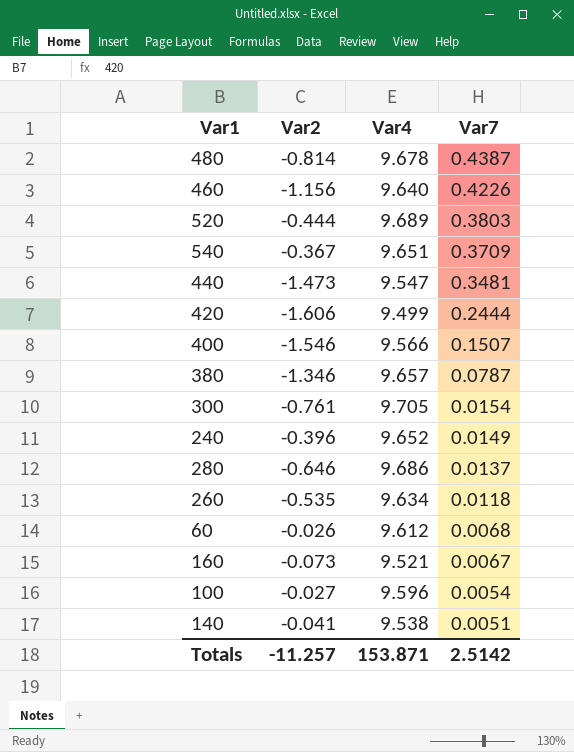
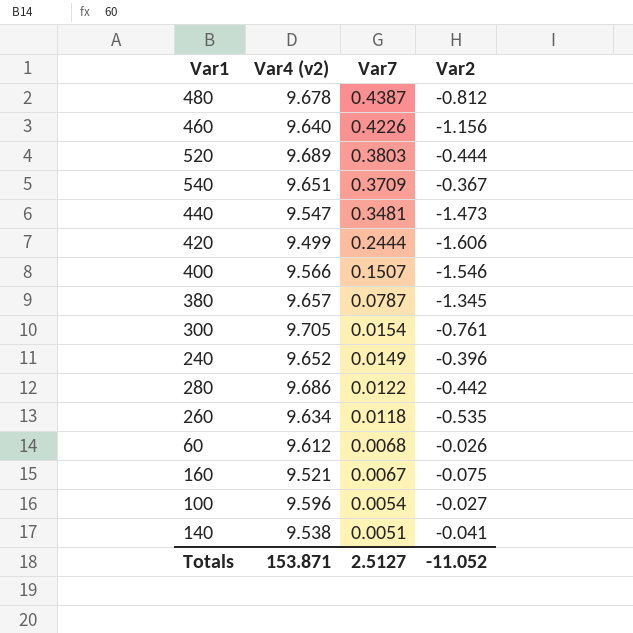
column name: Var4 -> Var4 (v2)
column Var2 | position: 2 -> 4
480 | Var2: -0.814 -> -0.812
380 | Var2: -1.346 -> -1.345
280 | Var7: 0.0137 -> 0.0122
280 | Var2: -0.646 -> -0.442
160 | Var2: -0.073 -> -0.075
Totals | Var7: 2.5142 -> 2.5127
Totals | Var2: -11.257 -> -11.052

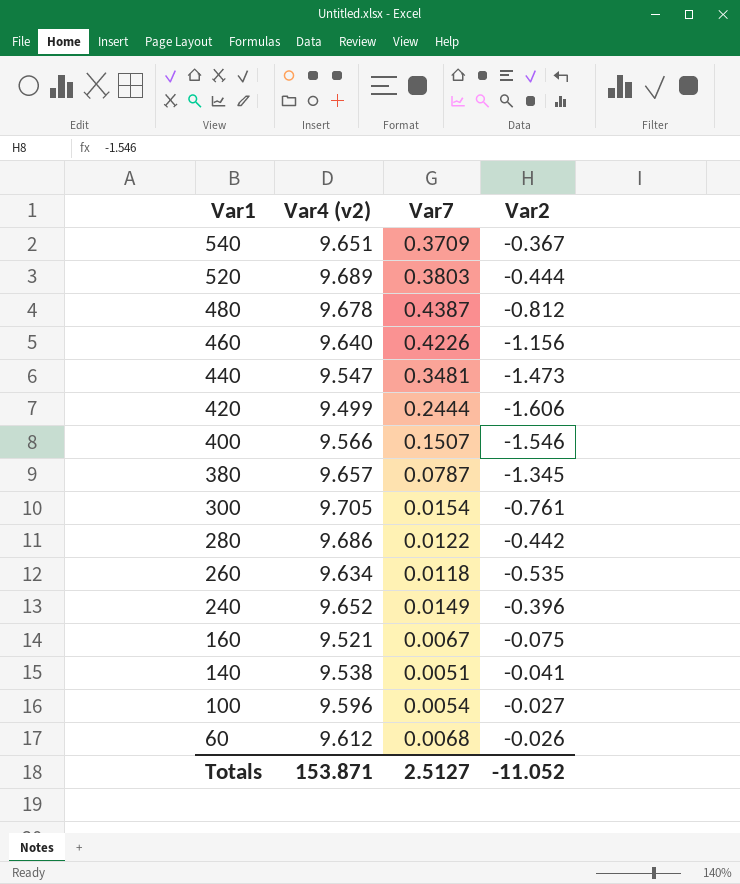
row order: Var7 descending -> Var1 descending

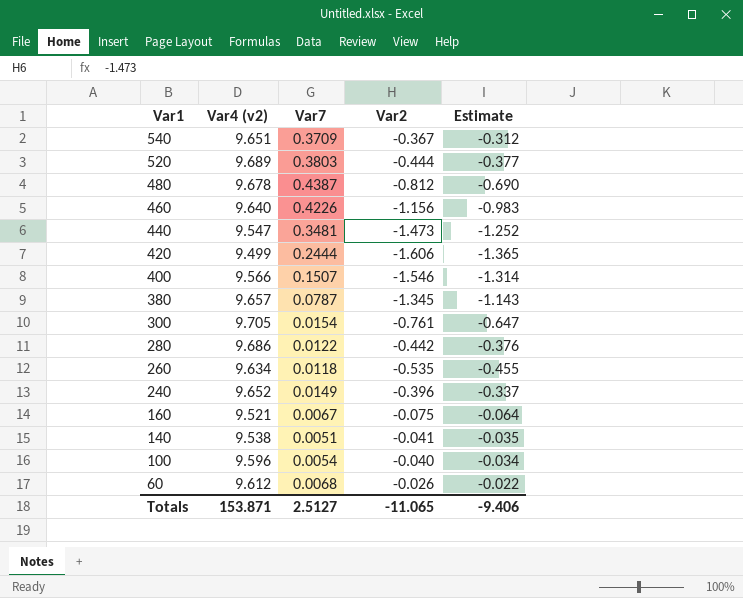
column Estimate | formula: none -> [Var2] * 0.85
100 | Var2: -0.027 -> -0.040
Totals | Var2: -11.052 -> -11.065

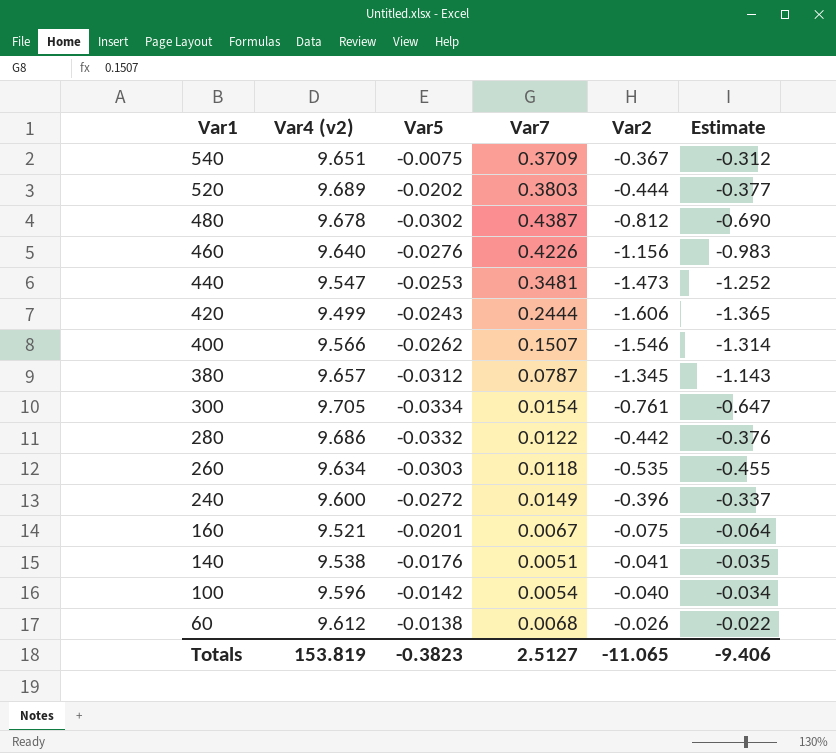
column Var5 | position: none -> 3
240 | Var4 (v2): 9.652 -> 9.600
Totals | Var4 (v2): 153.871 -> 153.819

